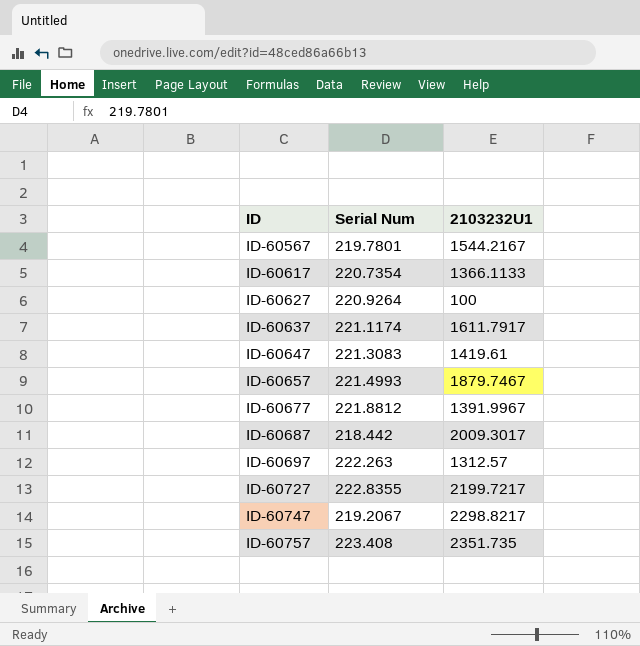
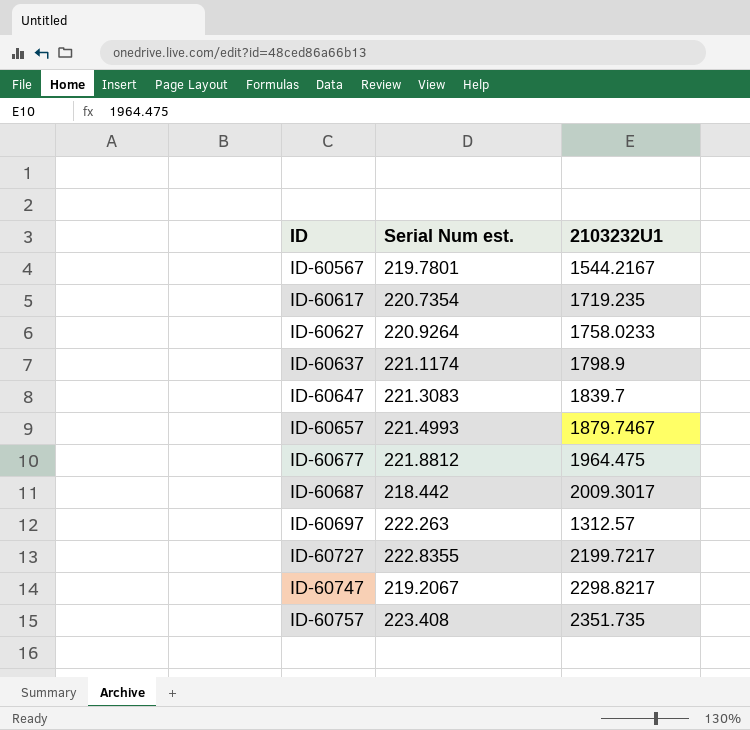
column name: Serial Num -> Serial Num est.
ID-60617 | 2103232U1: 1366.1133 -> 1719.235
ID-60627 | 2103232U1: 100 -> 1758.0233
ID-60637 | 2103232U1: 1611.7917 -> 1798.9
ID-60647 | 2103232U1: 1419.61 -> 1839.7
ID-60677 | 2103232U1: 1391.9967 -> 1964.475

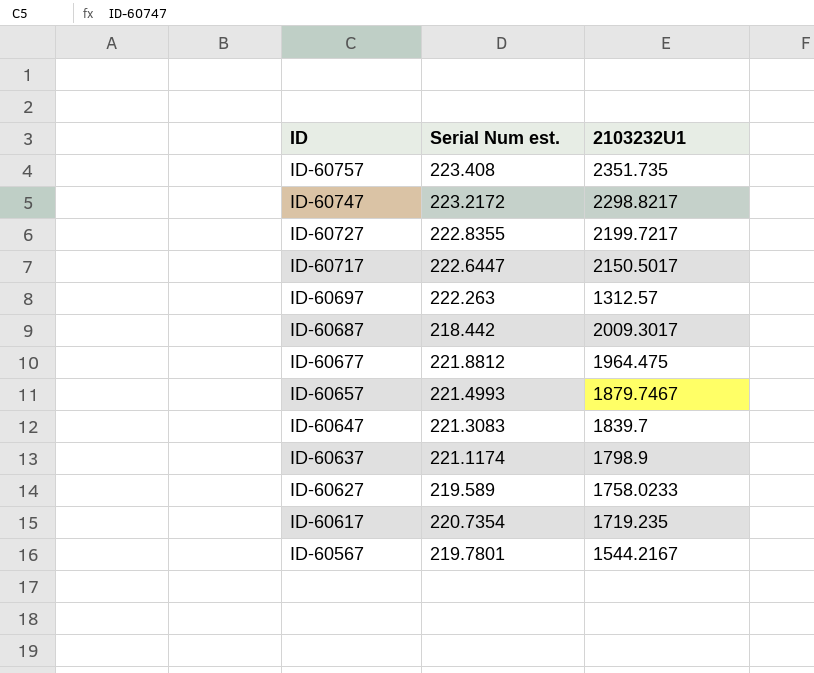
row order: ID ascending -> ID descending
ID-60747 | Serial Num est.: 219.2067 -> 223.2172
row ID-60717: none -> 222.6447 | 2150.5017
ID-60627 | Serial Num est.: 220.9264 -> 219.589

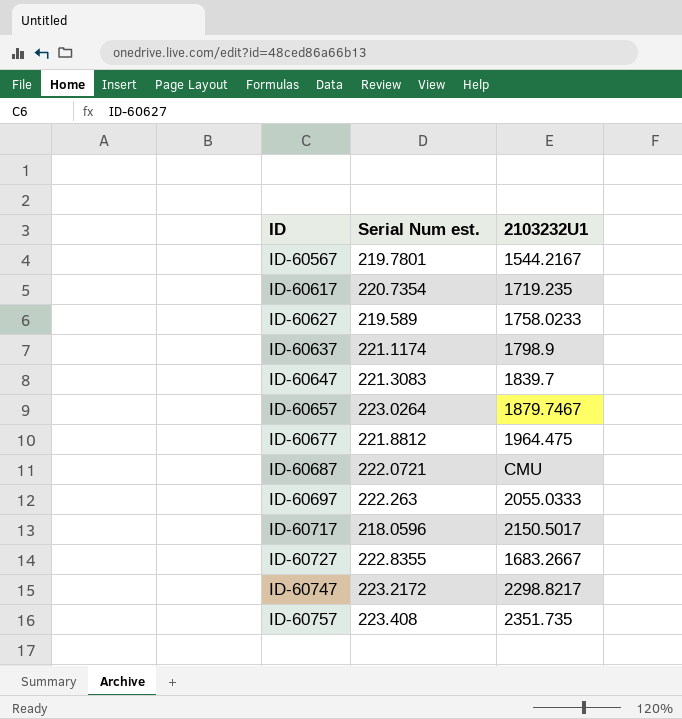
row order: ID descending -> ID ascending
ID-60657 | Serial Num est.: 221.4993 -> 223.0264
ID-60687 | Serial Num est.: 218.442 -> 222.0721
ID-60687 | 2103232U1: 2009.3017 -> CMU
ID-60697 | 2103232U1: 1312.57 -> 2055.0333
ID-60717 | Serial Num est.: 222.6447 -> 218.0596
ID-60727 | 2103232U1: 2199.7217 -> 1683.2667

